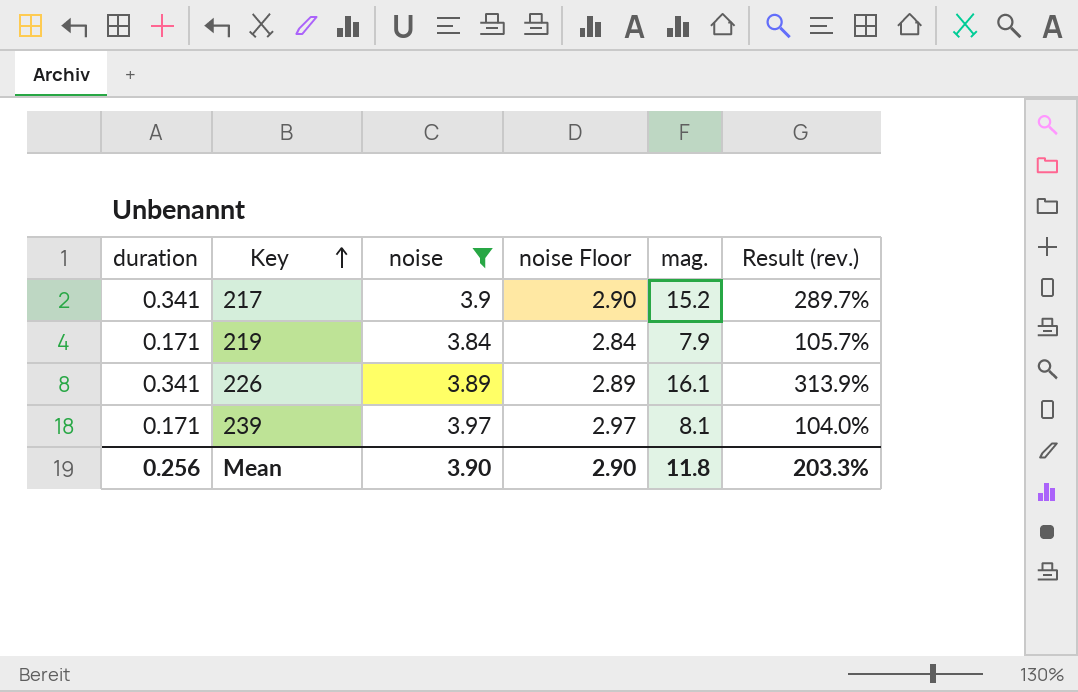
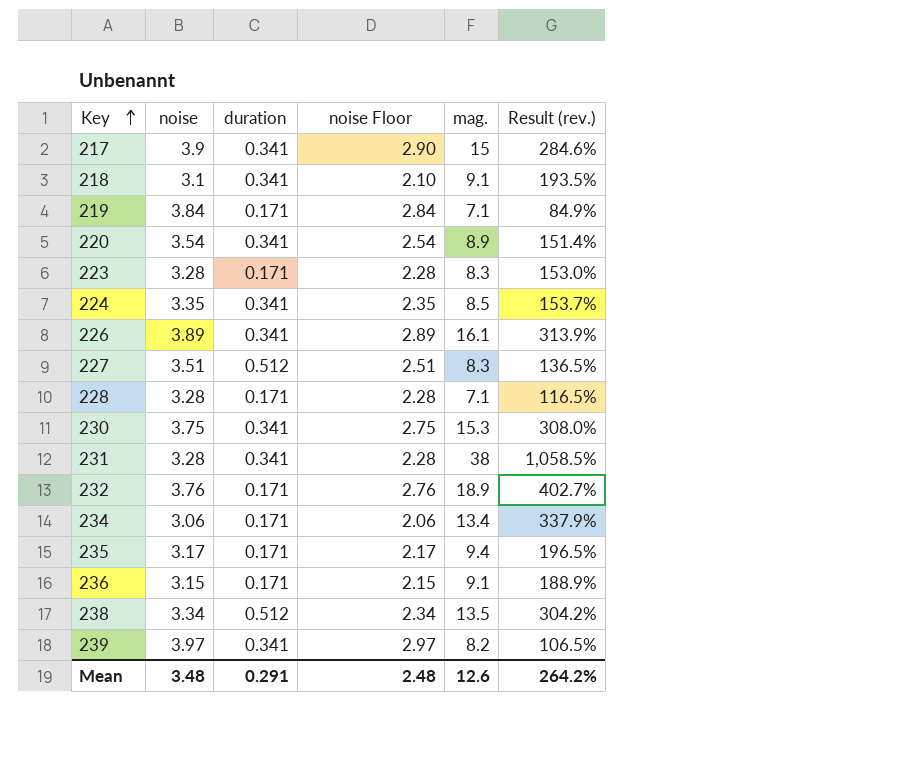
filter: noise >= 3.84 -> none
column duration | position: 1 -> 3
217 | mag.: 15.2 -> 15
217 | Result (rev.): 289.7% -> 284.6%
219 | mag.: 7.9 -> 7.1
219 | Result (rev.): 105.7% -> 84.9%
239 | duration: 0.171 -> 0.341
239 | mag.: 8.1 -> 8.2
239 | Result (rev.): 104.0% -> 106.5%
Mean | noise: 3.90 -> 3.48
Mean | duration: 0.256 -> 0.291
Mean | noise Floor: 2.90 -> 2.48
Mean | mag.: 11.8 -> 12.6
Mean | Result (rev.): 203.3% -> 264.2%

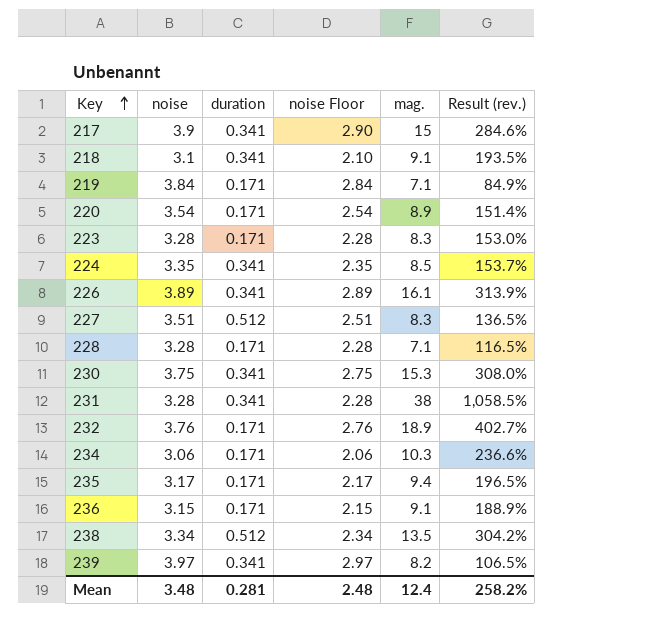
220 | duration: 0.341 -> 0.171
234 | mag.: 13.4 -> 10.3
234 | Result (rev.): 337.9% -> 236.6%
Mean | duration: 0.291 -> 0.281
Mean | mag.: 12.6 -> 12.4
Mean | Result (rev.): 264.2% -> 258.2%

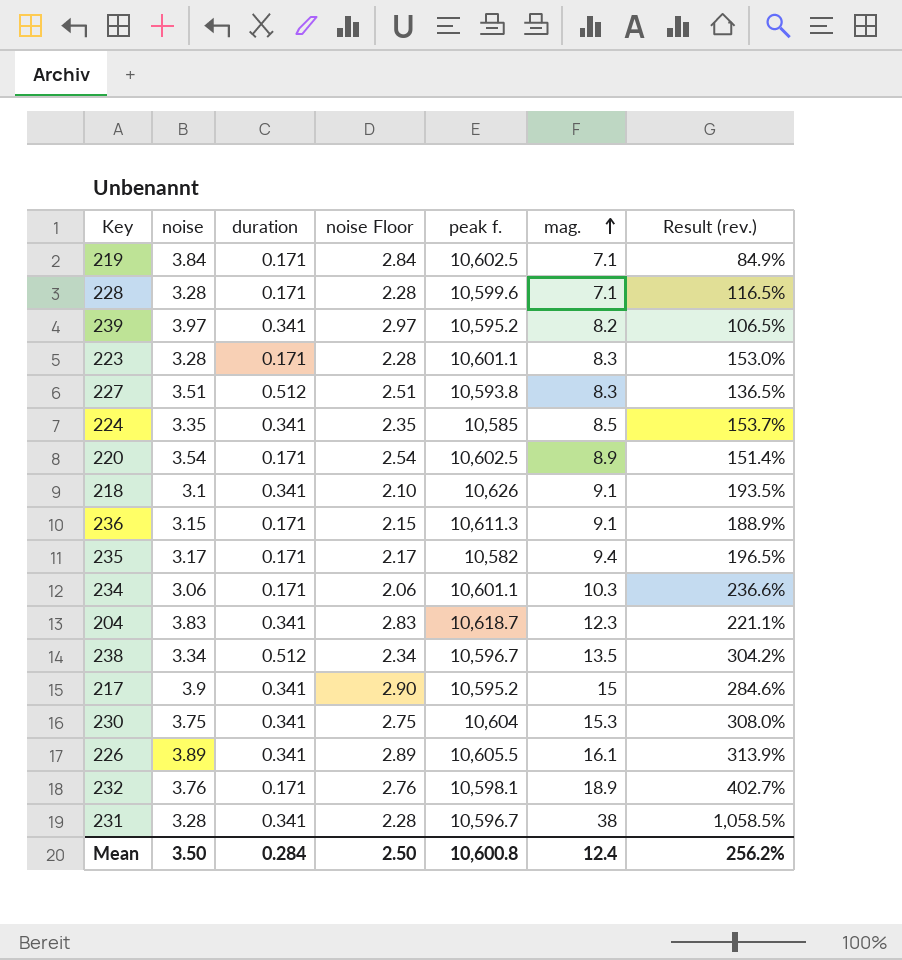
row order: Key ascending -> mag. ascending
column peak f. | position: none -> 5
row 204: none -> 3.83 | 0.341 | 2.83 | 10,618.7 | 12.3 | 221.1%
Mean | noise: 3.48 -> 3.50
Mean | duration: 0.281 -> 0.284
Mean | noise Floor: 2.48 -> 2.50
Mean | Result (rev.): 258.2% -> 256.2%

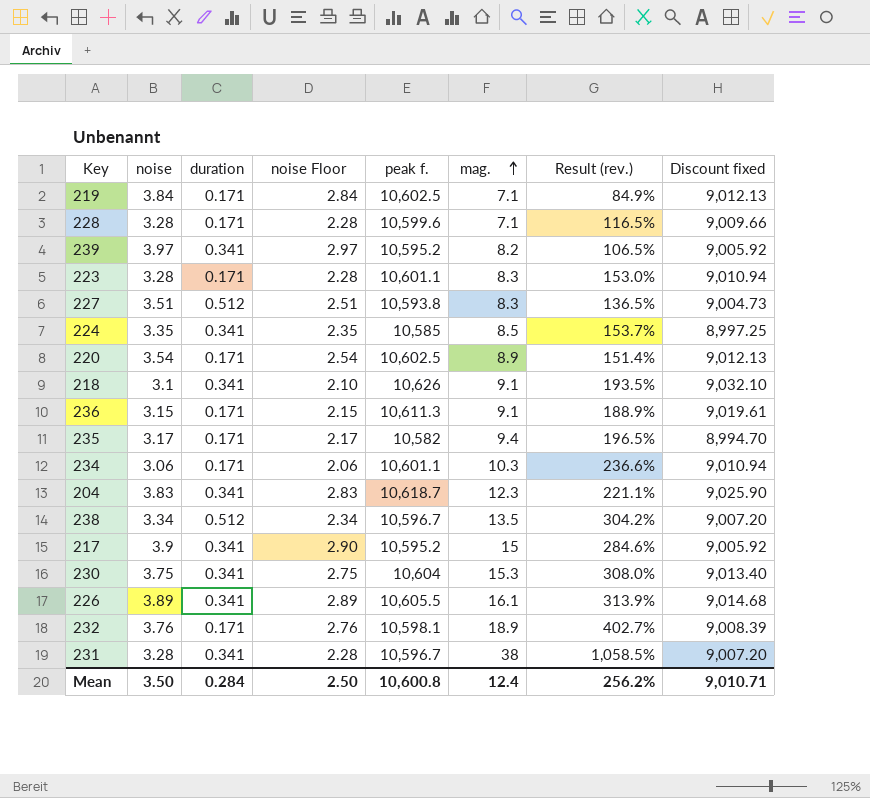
column Discount fixed | formula: none -> [peak f.] * 0.85

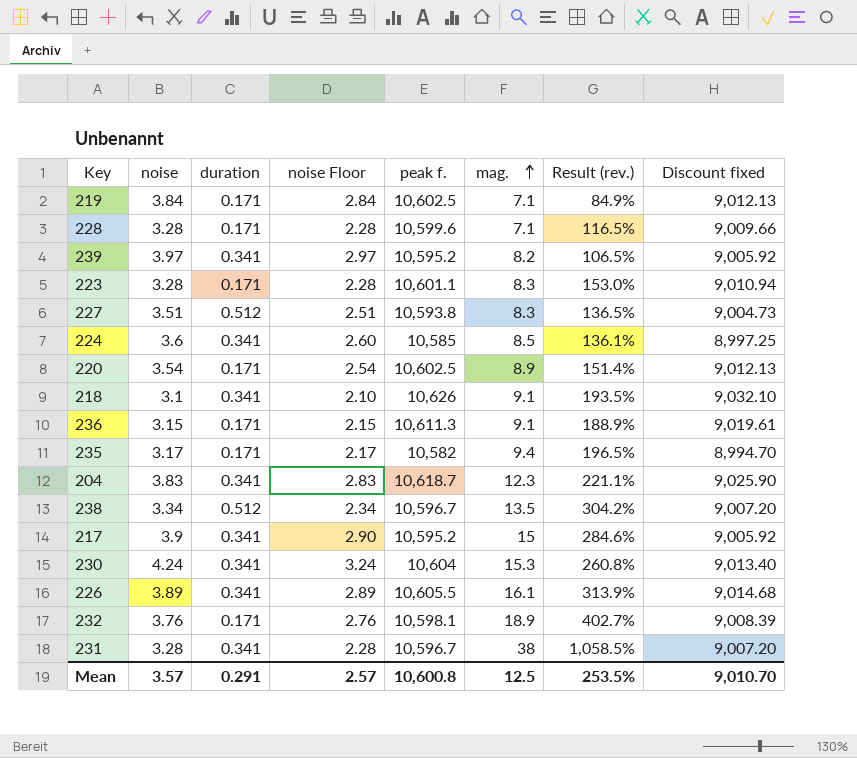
row 234: 3.06 | 0.171 | 2.06 | 10,601.1 | 10.3 | 236.6% | 9,010.94 -> none
224 | noise: 3.35 -> 3.6
224 | noise Floor: 2.35 -> 2.60
224 | Result (rev.): 153.7% -> 136.1%
230 | noise: 3.75 -> 4.24
230 | noise Floor: 2.75 -> 3.24
230 | Result (rev.): 308.0% -> 260.8%
Mean | noise: 3.50 -> 3.57
Mean | duration: 0.284 -> 0.291
Mean | noise Floor: 2.50 -> 2.57
Mean | mag.: 12.4 -> 12.5
Mean | Result (rev.): 256.2% -> 253.5%
Mean | Discount fixed: 9,010.71 -> 9,010.70

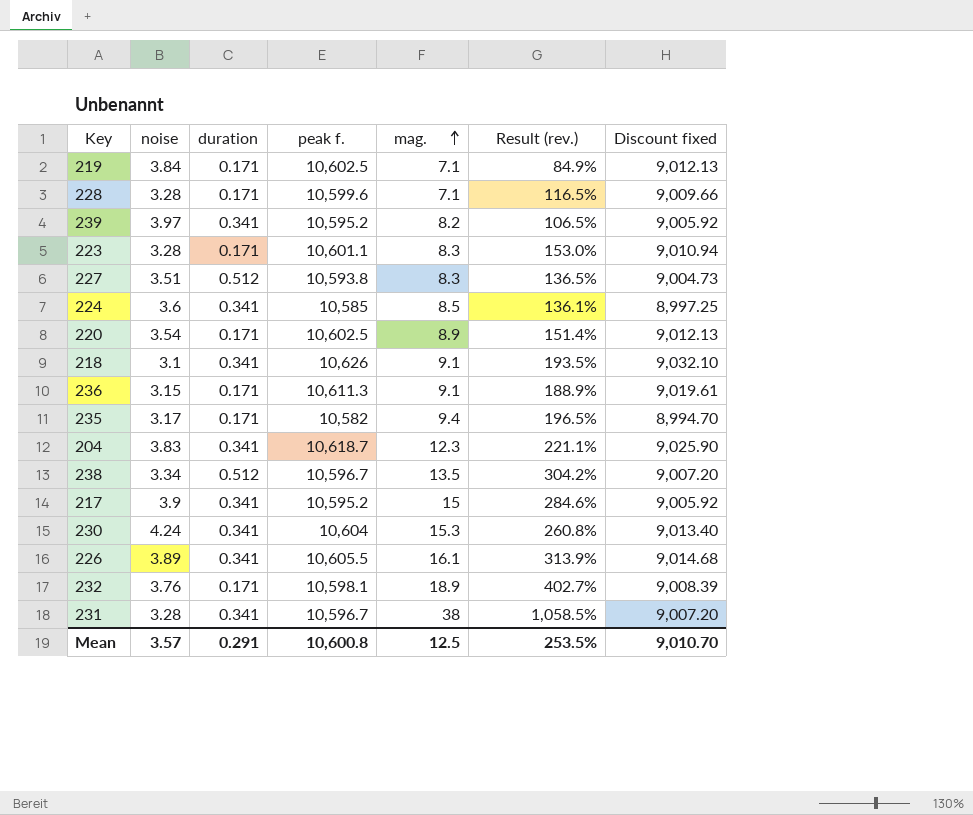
column noise Floor | formula: [noise] - 1 -> none

